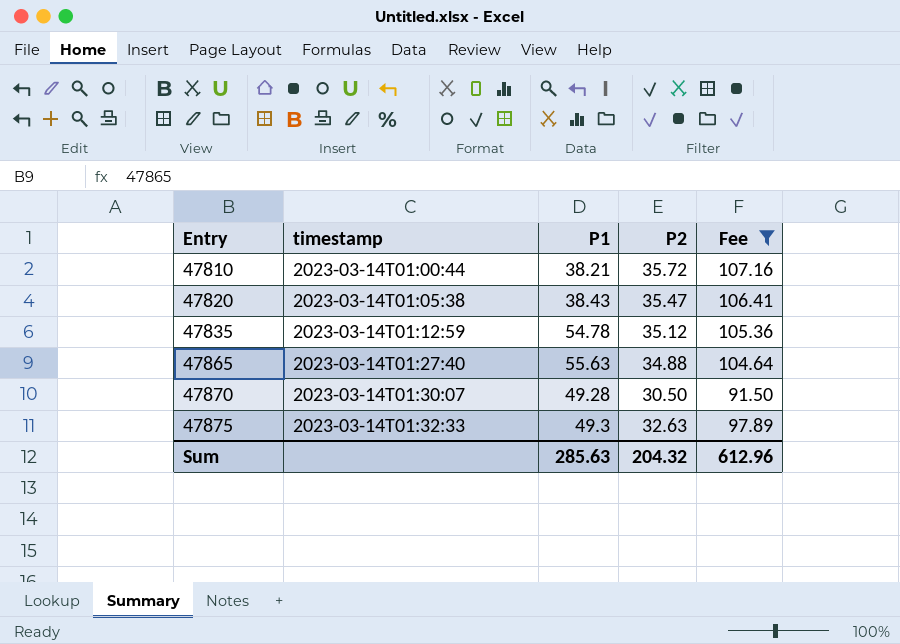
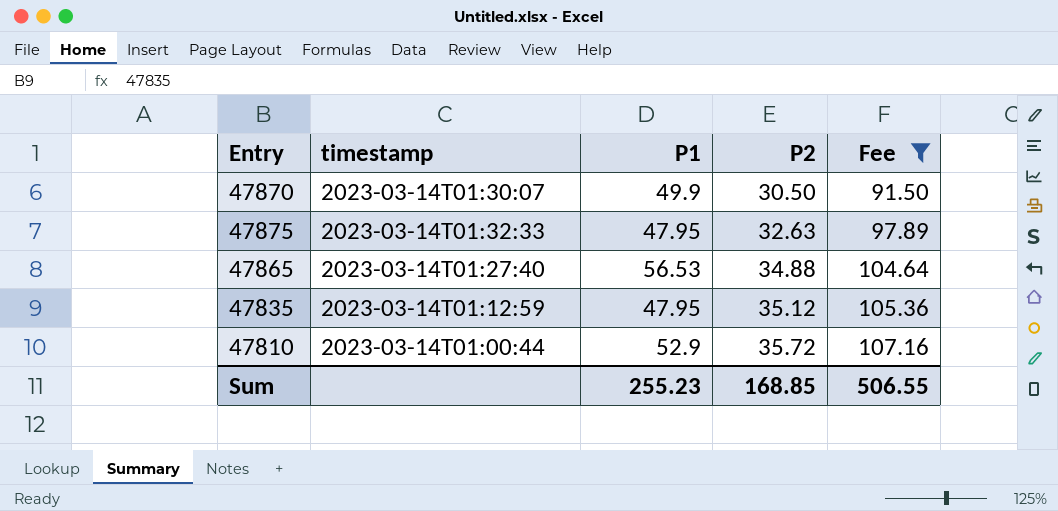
row order: Entry ascending -> P2 ascending
row 47820: 2023-03-14T01:05:38 | 38.43 | 35.47 | 106.41 -> none
47870 | P1: 49.28 -> 49.9
47875 | P1: 49.3 -> 47.95
47865 | P1: 55.63 -> 56.53
47835 | P1: 54.78 -> 47.95
47810 | P1: 38.21 -> 52.9
Sum | P1: 285.63 -> 255.23
Sum | P2: 204.32 -> 168.85
Sum | Fee: 612.96 -> 506.55

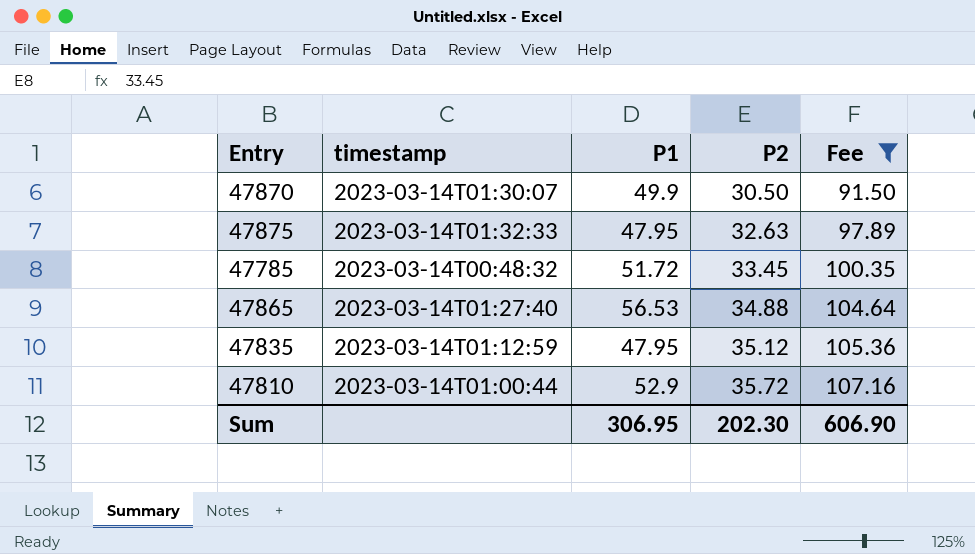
row 47785: none -> 2023-03-14T00:48:32 | 51.72 | 33.45 | 100.35
Sum | P1: 255.23 -> 306.95
Sum | P2: 168.85 -> 202.30
Sum | Fee: 506.55 -> 606.90

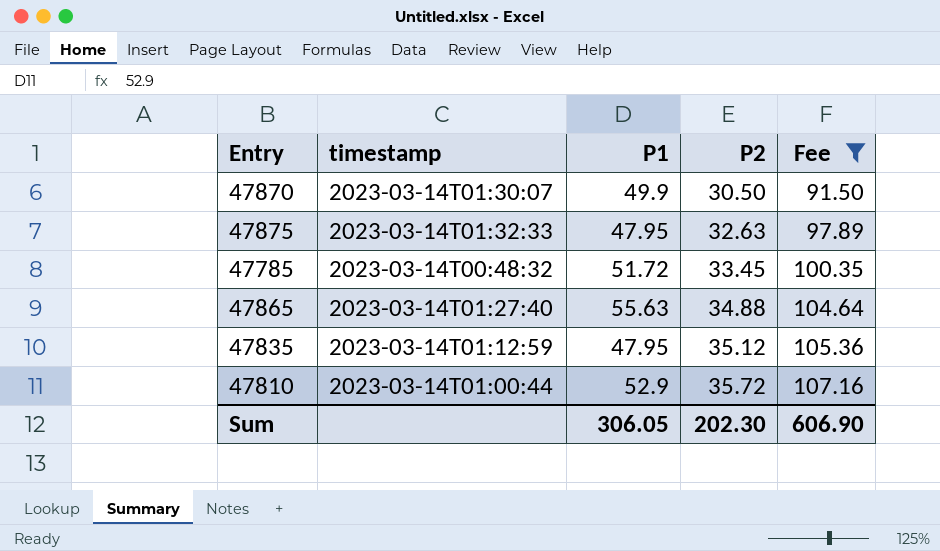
47865 | P1: 56.53 -> 55.63
Sum | P1: 306.95 -> 306.05

